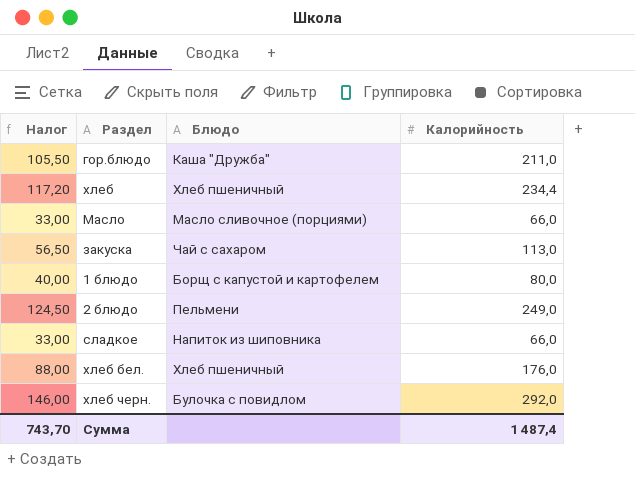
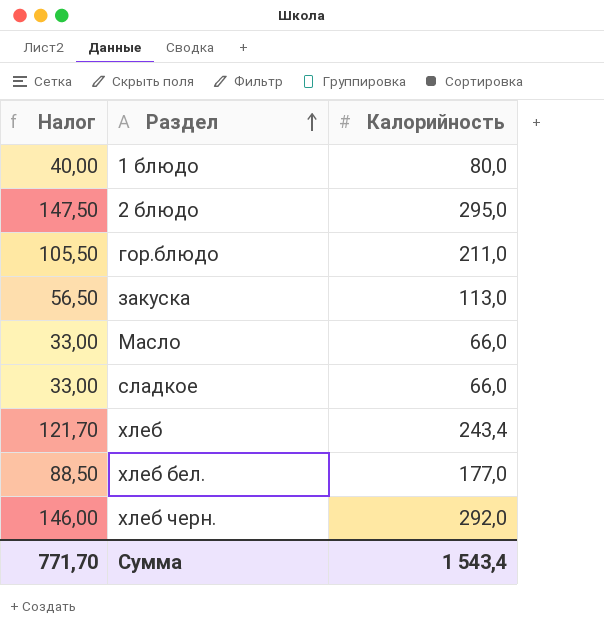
row order: none -> Раздел ascending
column Блюдо | position: 3 -> none
2 блюдо | Налог: 124,50 -> 147,50
2 блюдо | Калорийность: 249,0 -> 295,0
хлеб | Налог: 117,20 -> 121,70
хлеб | Калорийность: 234,4 -> 243,4
хлеб бел. | Налог: 88,00 -> 88,50
хлеб бел. | Калорийность: 176,0 -> 177,0
Сумма | Налог: 743,70 -> 771,70
Сумма | Калорийность: 1 487,4 -> 1 543,4

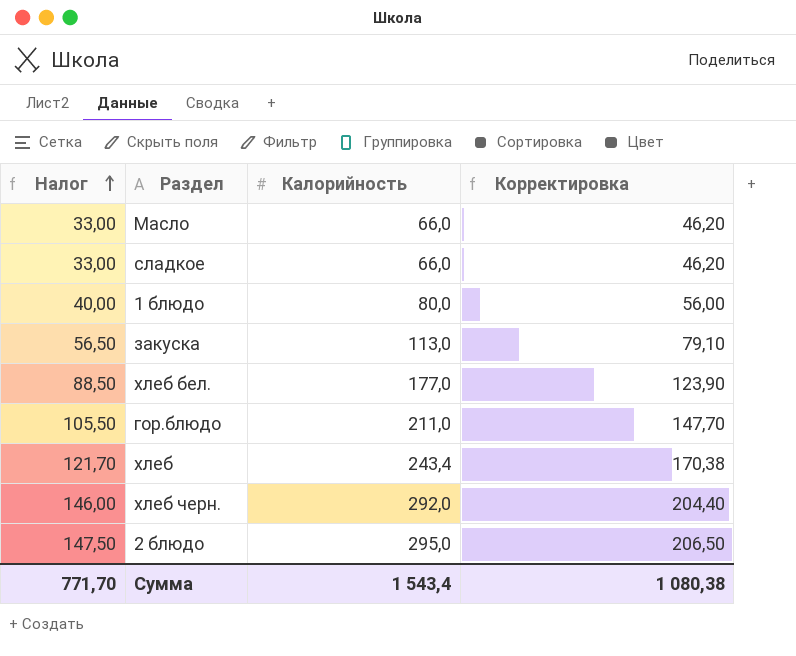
row order: Раздел ascending -> Налог ascending
column Корректировка | formula: none -> [Калорийность] * 0,7

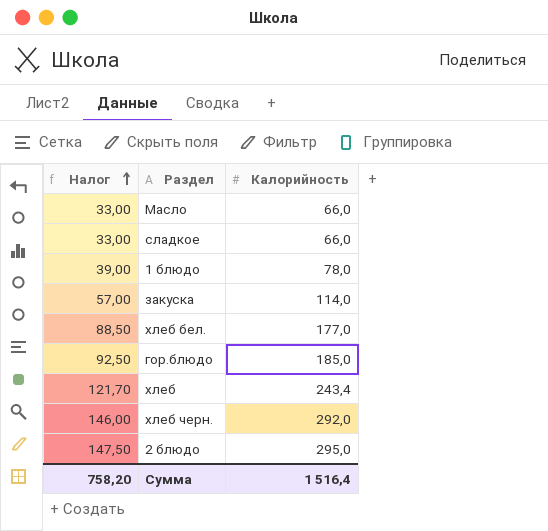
column Корректировка | formula: [Калорийность] * 0,7 -> none
1 блюдо | Налог: 40,00 -> 39,00
1 блюдо | Калорийность: 80,0 -> 78,0
закуска | Налог: 56,50 -> 57,00
закуска | Калорийность: 113,0 -> 114,0
гор.блюдо | Налог: 105,50 -> 92,50
гор.блюдо | Калорийность: 211,0 -> 185,0
Сумма | Налог: 771,70 -> 758,20
Сумма | Калорийность: 1 543,4 -> 1 516,4

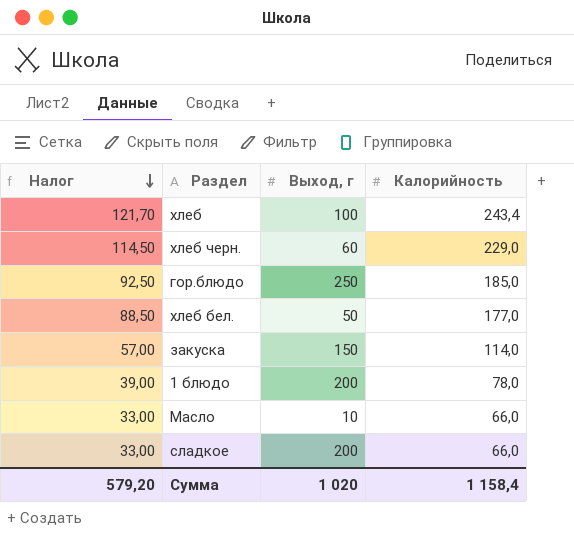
row order: Налог ascending -> Налог descending
column Выход, г | position: none -> 3
row 2 блюдо: 147,50 | 295,0 -> none
хлеб черн. | Налог: 146,00 -> 114,50
хлеб черн. | Калорийность: 292,0 -> 229,0
Сумма | Налог: 758,20 -> 579,20
Сумма | Калорийность: 1 516,4 -> 1 158,4

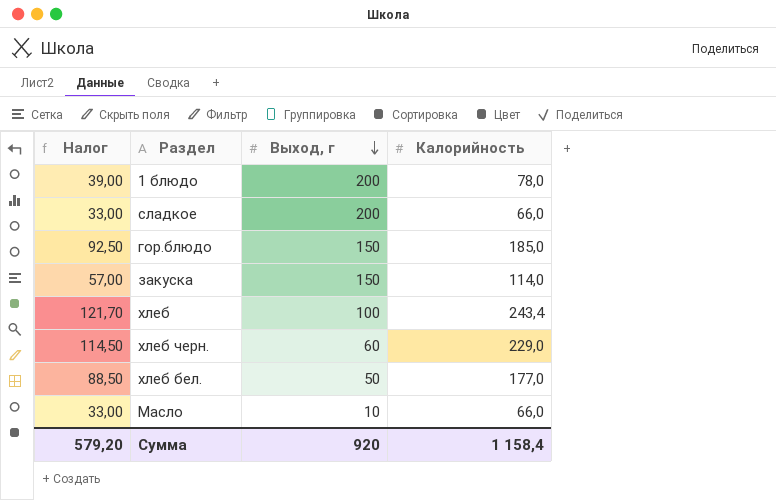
row order: Налог descending -> Выход, г descending
гор.блюдо | Выход, г: 250 -> 150
Сумма | Выход, г: 1 020 -> 920

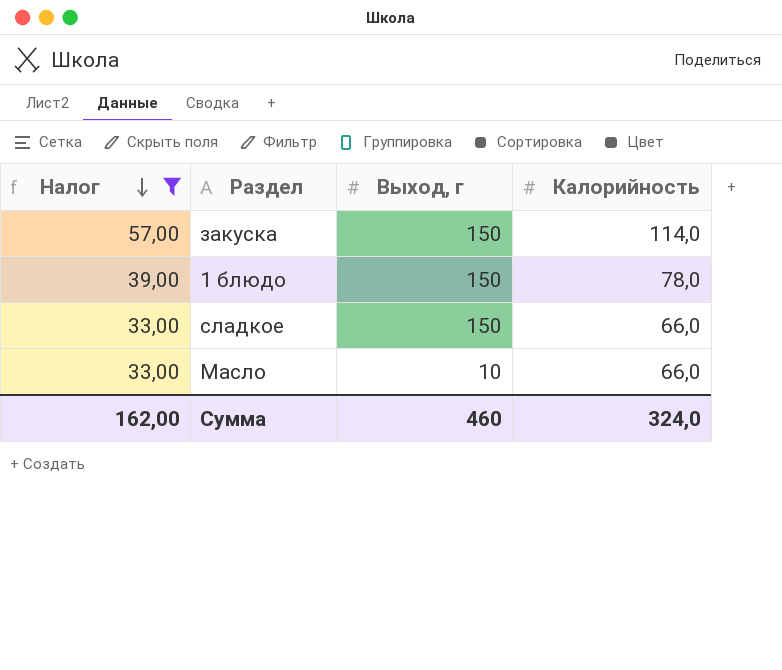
filter: none -> Налог <= 57,00
row order: Выход, г descending -> Налог descending
1 блюдо | Выход, г: 200 -> 150
сладкое | Выход, г: 200 -> 150
Сумма | Налог: 579,20 -> 162,00
Сумма | Выход, г: 920 -> 460
Сумма | Калорийность: 1 158,4 -> 324,0

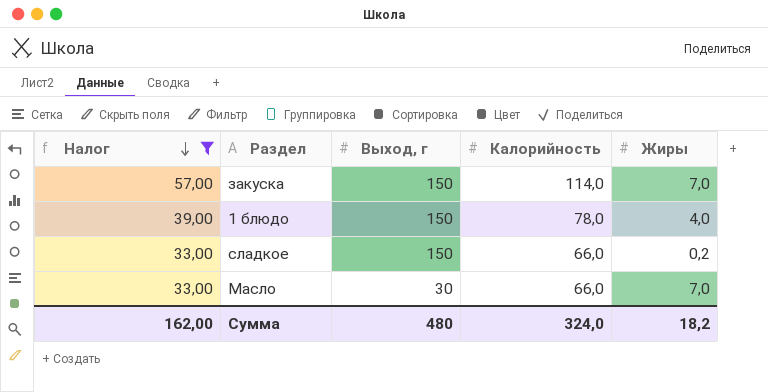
column Жиры | position: none -> 5
Масло | Выход, г: 10 -> 30
Сумма | Выход, г: 460 -> 480

